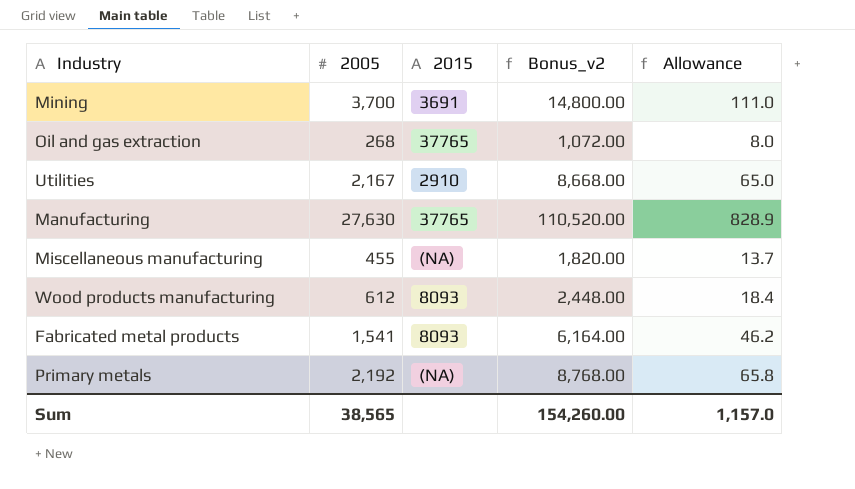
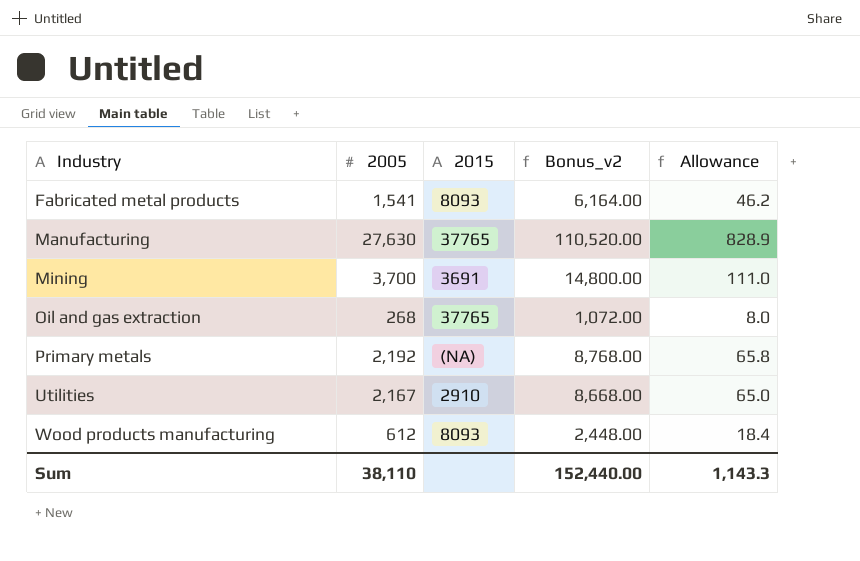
row order: none -> Industry ascending
row Miscellaneous manufacturing: 455 | (NA) | 1,820.00 | 13.7 -> none
Sum | 2005: 38,565 -> 38,110
Sum | Bonus_v2: 154,260.00 -> 152,440.00
Sum | Allowance: 1,157.0 -> 1,143.3

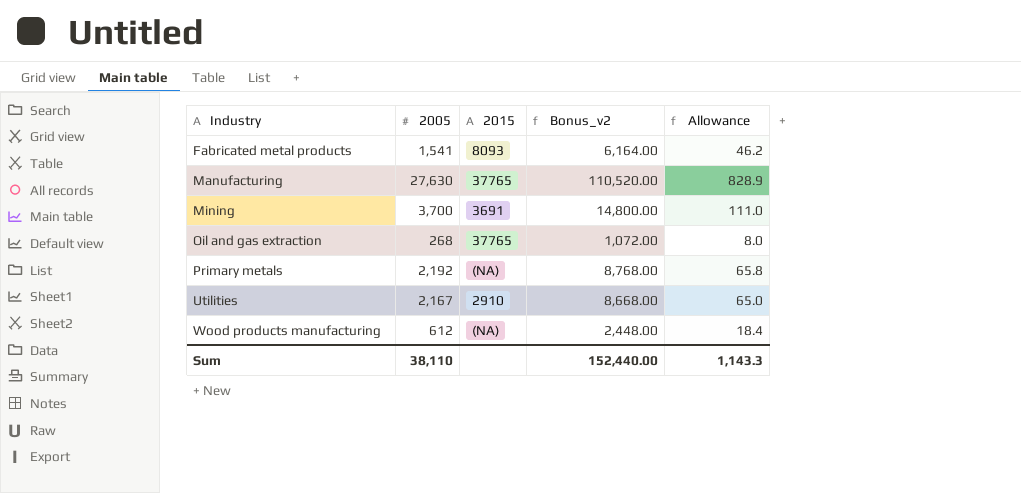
Wood products manufacturing | 2015: 8093 -> (NA)

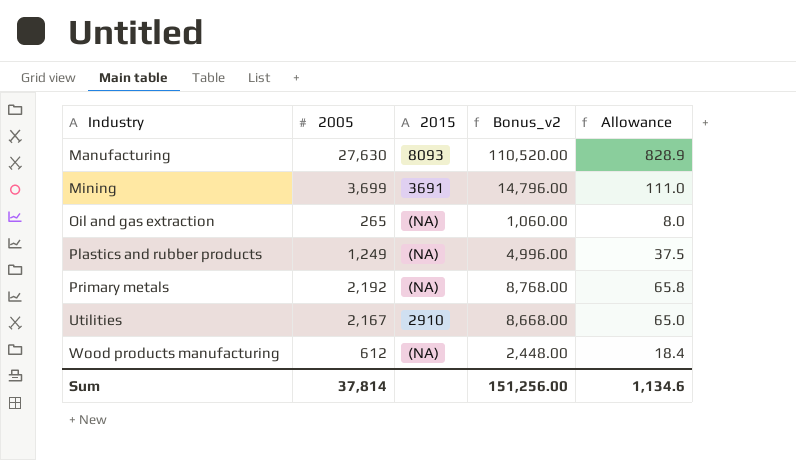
row Fabricated metal products: 1,541 | 8093 | 6,164.00 | 46.2 -> none
Manufacturing | 2015: 37765 -> 8093
Mining | 2005: 3,700 -> 3,699
Mining | Bonus_v2: 14,800.00 -> 14,796.00
Oil and gas extraction | 2005: 268 -> 265
Oil and gas extraction | 2015: 37765 -> (NA)
Oil and gas extraction | Bonus_v2: 1,072.00 -> 1,060.00
row Plastics and rubber products: none -> 1,249 | (NA) | 4,996.00 | 37.5
Sum | 2005: 38,110 -> 37,814
Sum | Bonus_v2: 152,440.00 -> 151,256.00
Sum | Allowance: 1,143.3 -> 1,134.6

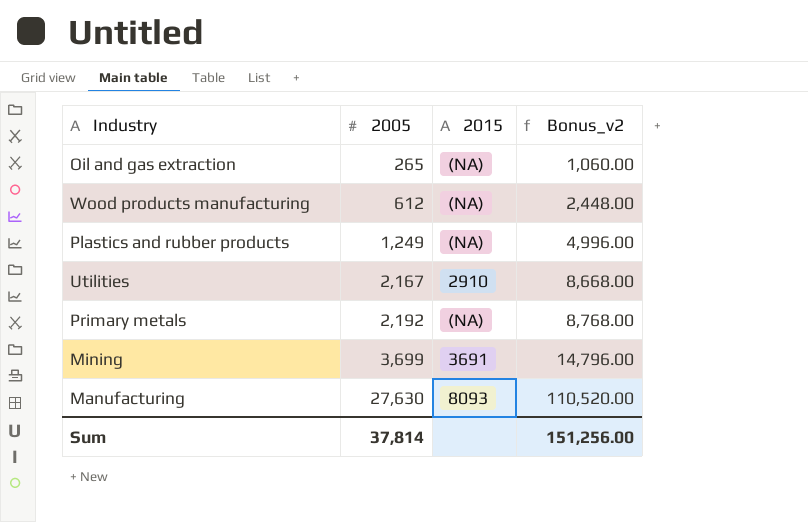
row order: Industry ascending -> 2005 ascending
column Allowance | formula: [2005] * 0.03 -> none

